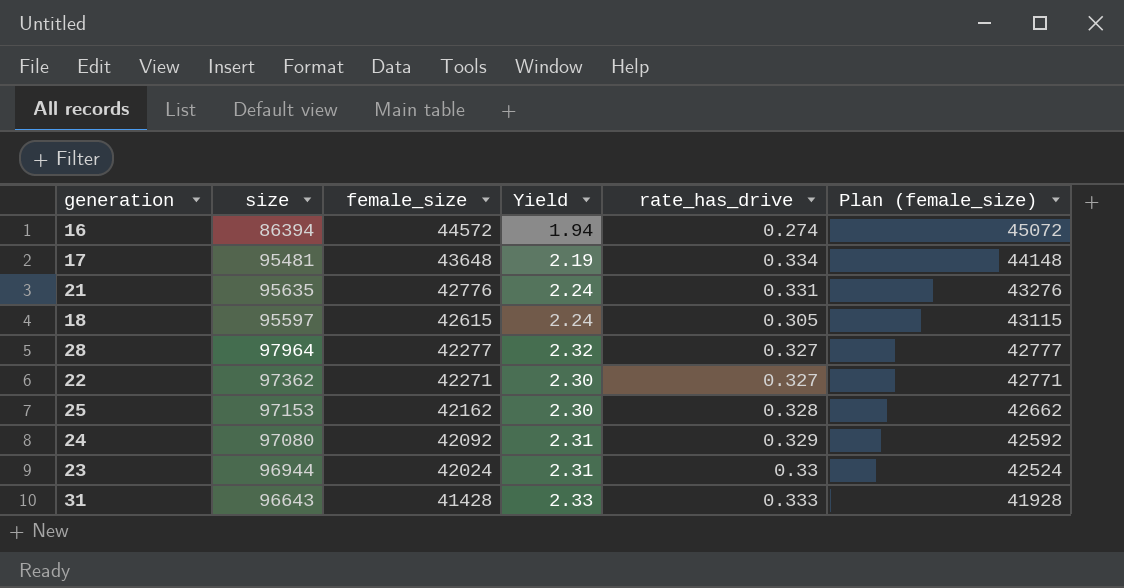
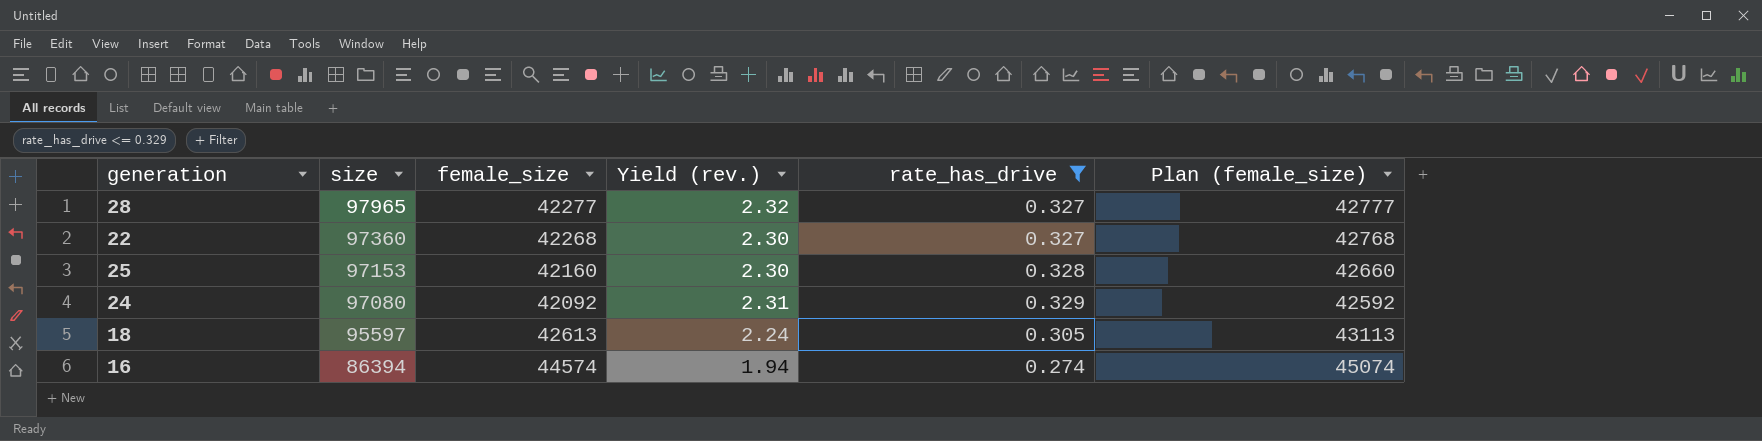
filter: none -> rate_has_drive <= 0.329
row order: female_size descending -> size descending
column name: Yield -> Yield (rev.)
28 | size: 97964 -> 97965
22 | size: 97362 -> 97360
22 | female_size: 42271 -> 42268
22 | Plan (female_size): 42771 -> 42768
25 | female_size: 42162 -> 42160
25 | Plan (female_size): 42662 -> 42660
18 | female_size: 42615 -> 42613
18 | Plan (female_size): 43115 -> 43113
16 | female_size: 44572 -> 44574
16 | Plan (female_size): 45072 -> 45074

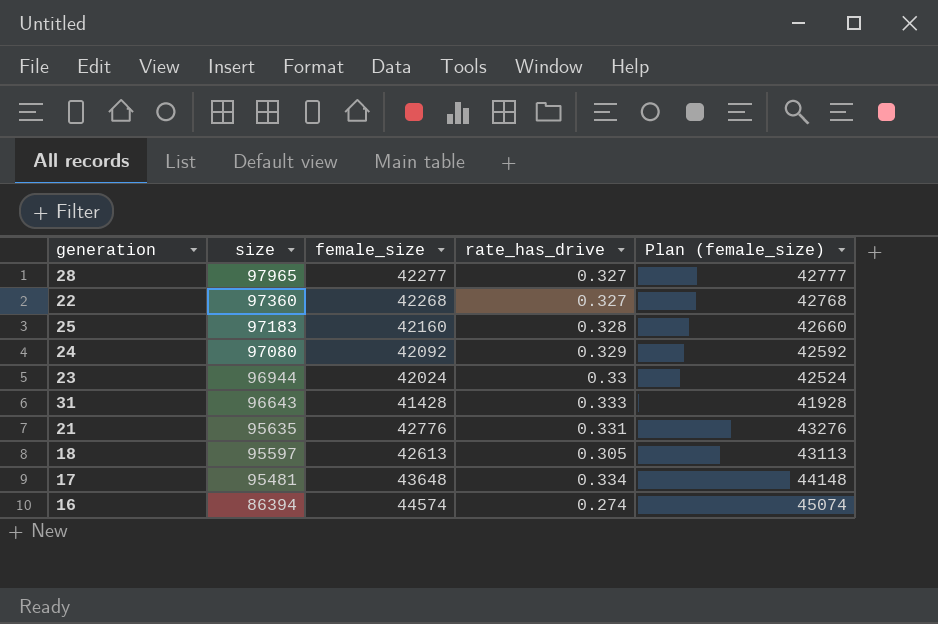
filter: rate_has_drive <= 0.329 -> none
column Yield (rev.) | formula: [size] / [female_size] -> none
25 | size: 97153 -> 97183

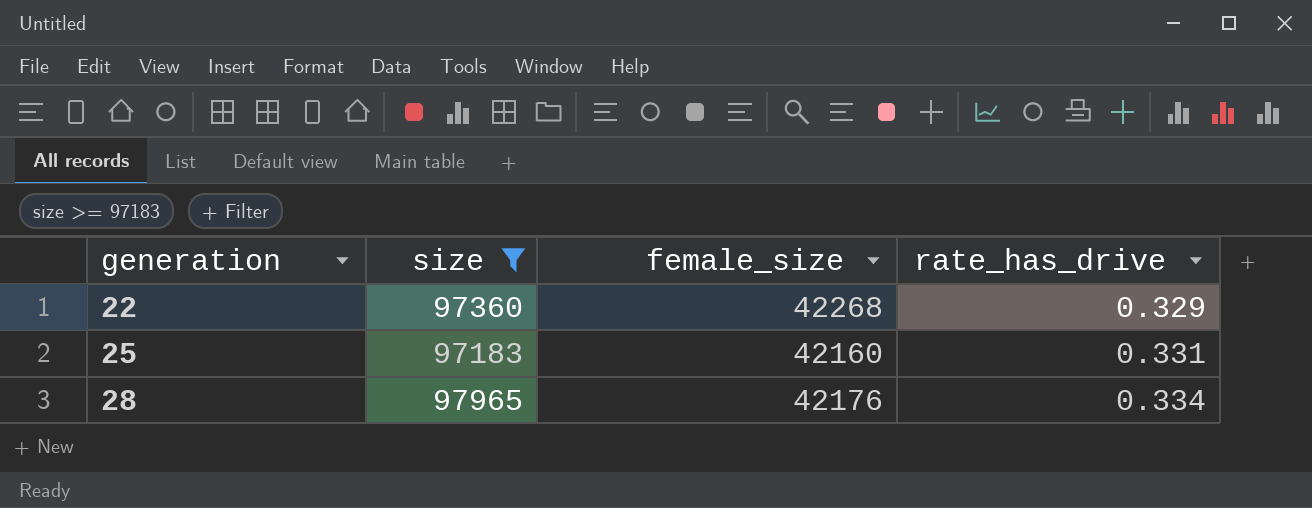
filter: none -> size >= 97183
row order: size descending -> generation ascending
column Plan (female_size) | formula: [female_size] + 500 -> none
22 | rate_has_drive: 0.327 -> 0.329
25 | rate_has_drive: 0.328 -> 0.331
28 | female_size: 42277 -> 42176
28 | rate_has_drive: 0.327 -> 0.334

